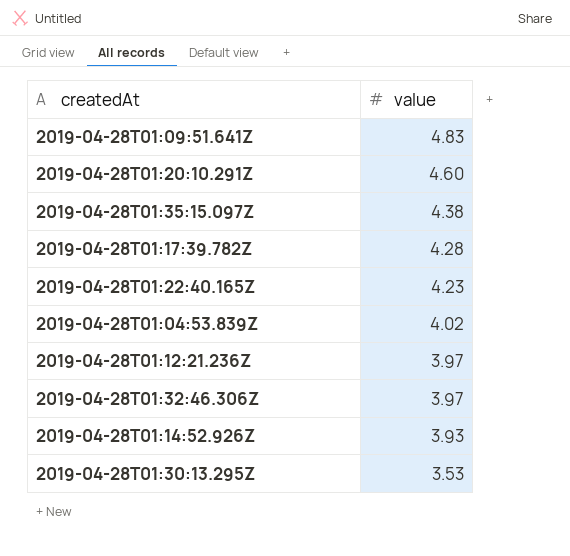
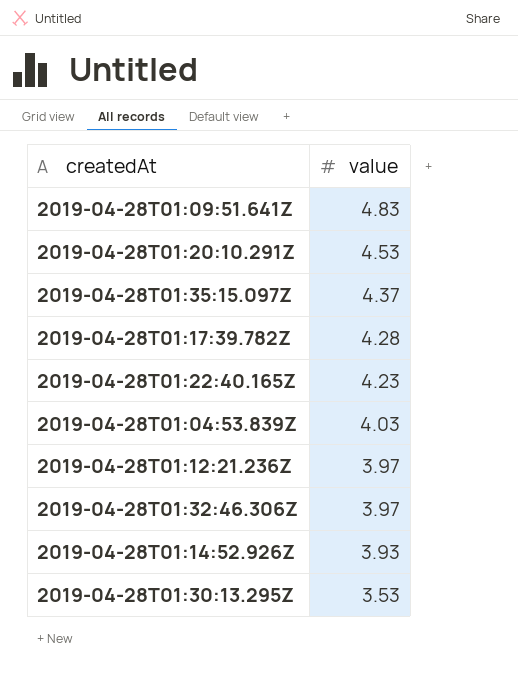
2019-04-28T01:20:10.291Z | value: 4.60 -> 4.53
2019-04-28T01:35:15.097Z | value: 4.38 -> 4.37
2019-04-28T01:04:53.839Z | value: 4.02 -> 4.03

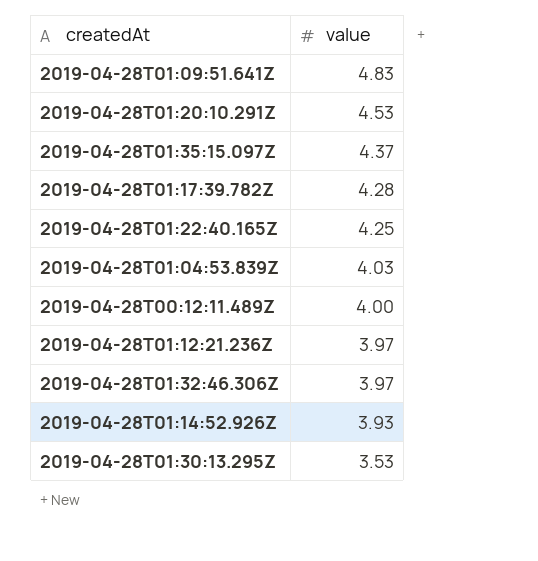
2019-04-28T01:22:40.165Z | value: 4.23 -> 4.25
row 2019-04-28T00:12:11.489Z: none -> 4.00

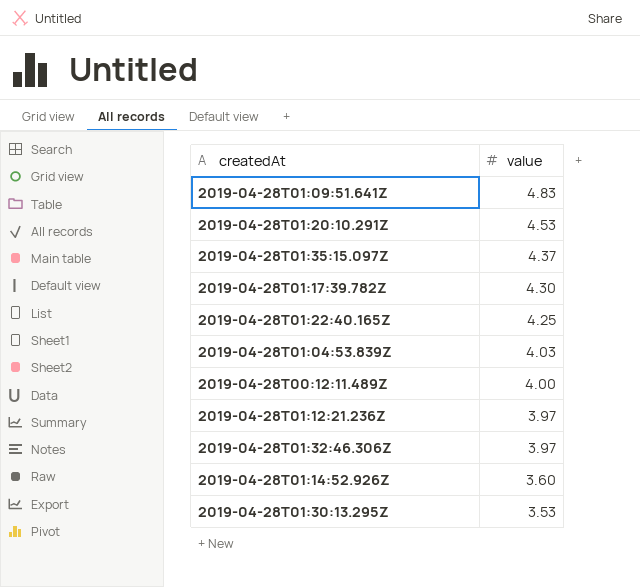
2019-04-28T01:17:39.782Z | value: 4.28 -> 4.30
2019-04-28T01:14:52.926Z | value: 3.93 -> 3.60

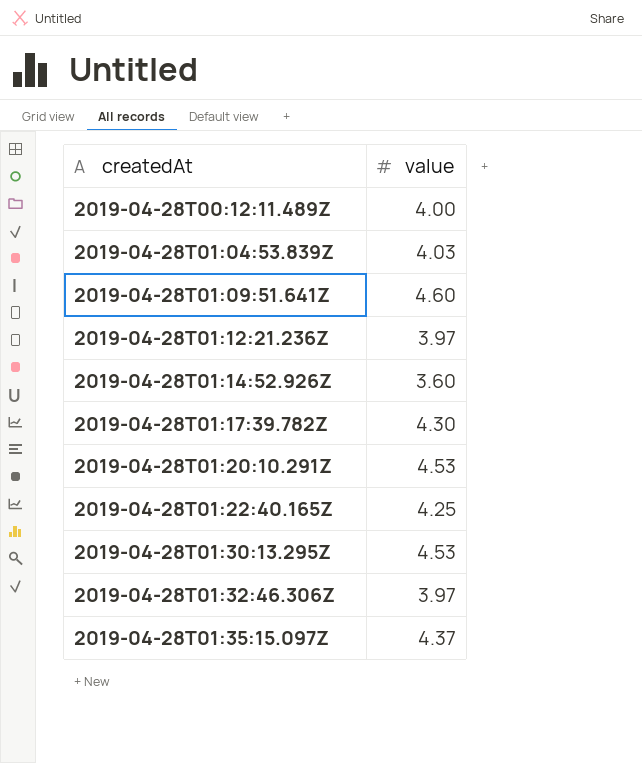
row order: value descending -> createdAt ascending
2019-04-28T01:09:51.641Z | value: 4.83 -> 4.60
2019-04-28T01:30:13.295Z | value: 3.53 -> 4.53

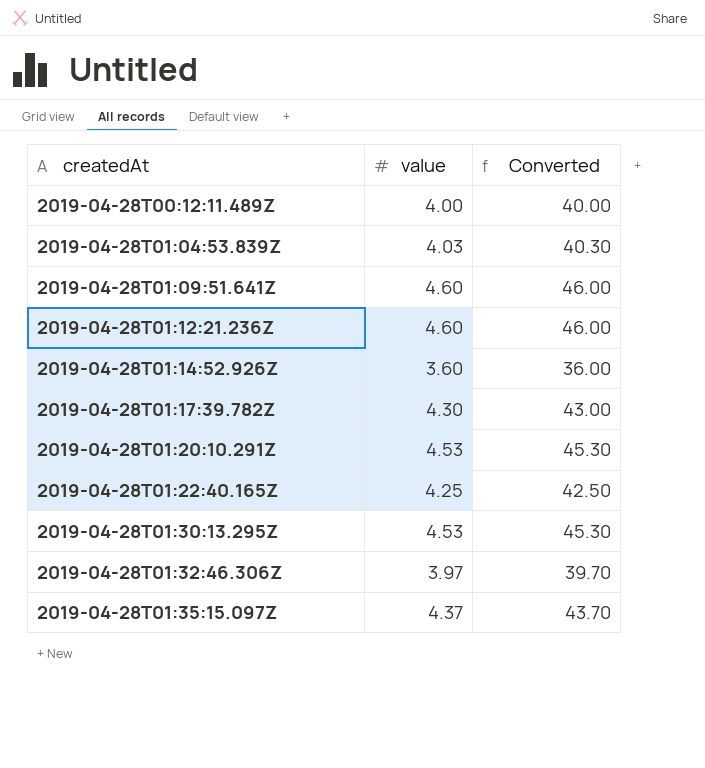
column Converted | formula: none -> [value] * 10
2019-04-28T01:12:21.236Z | value: 3.97 -> 4.60

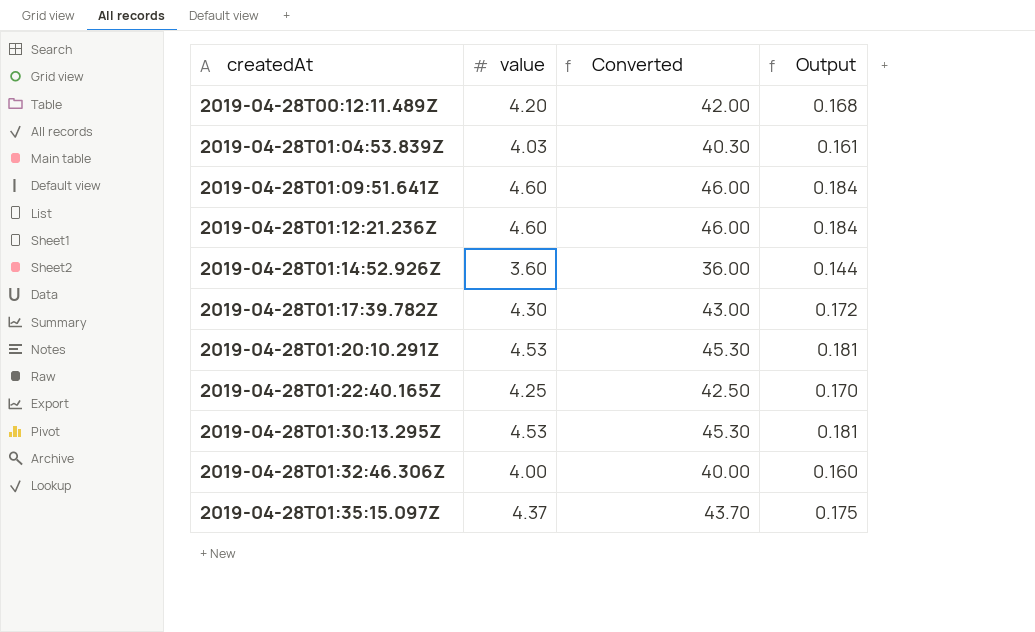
column Output | formula: none -> [value] * 0.04
2019-04-28T00:12:11.489Z | value: 4.00 -> 4.20
2019-04-28T00:12:11.489Z | Converted: 40.00 -> 42.00
2019-04-28T01:32:46.306Z | value: 3.97 -> 4.00
2019-04-28T01:32:46.306Z | Converted: 39.70 -> 40.00

